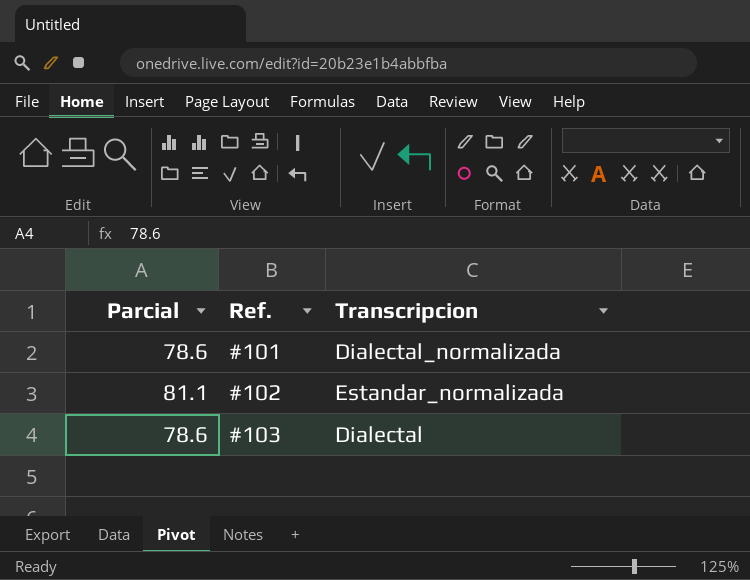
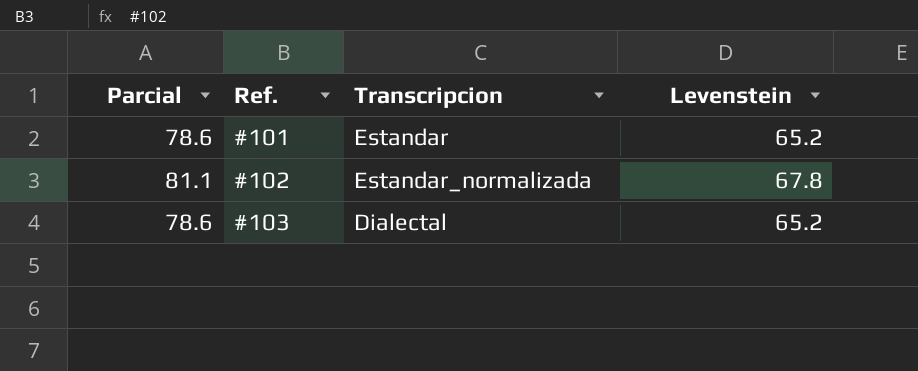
column Levenstein | position: none -> 4
#101 | Transcripcion: Dialectal_normalizada -> Estandar

